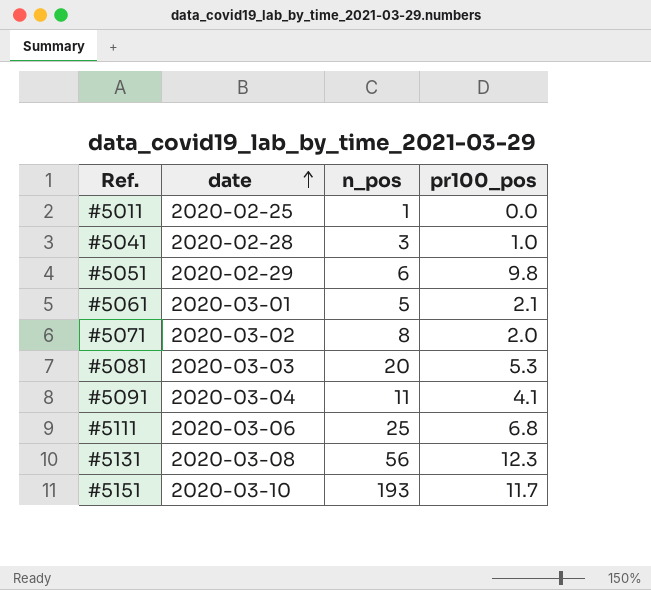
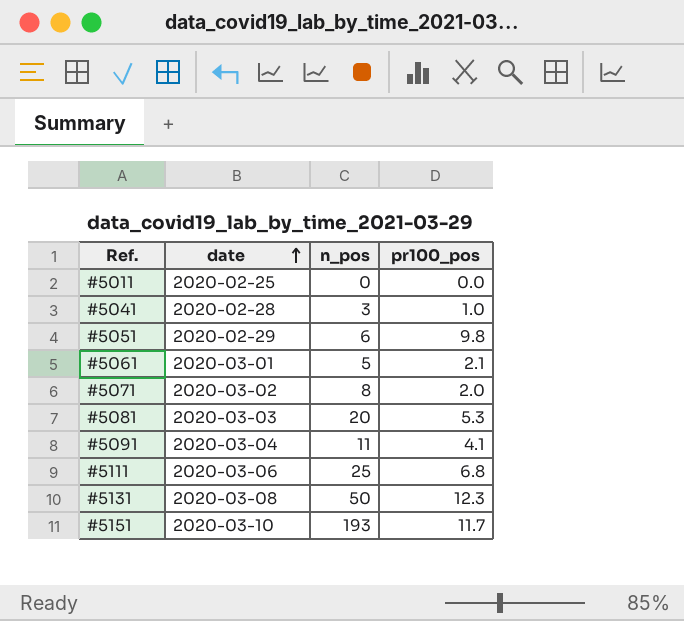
#5011 | n_pos: 1 -> 0
#5131 | n_pos: 56 -> 50

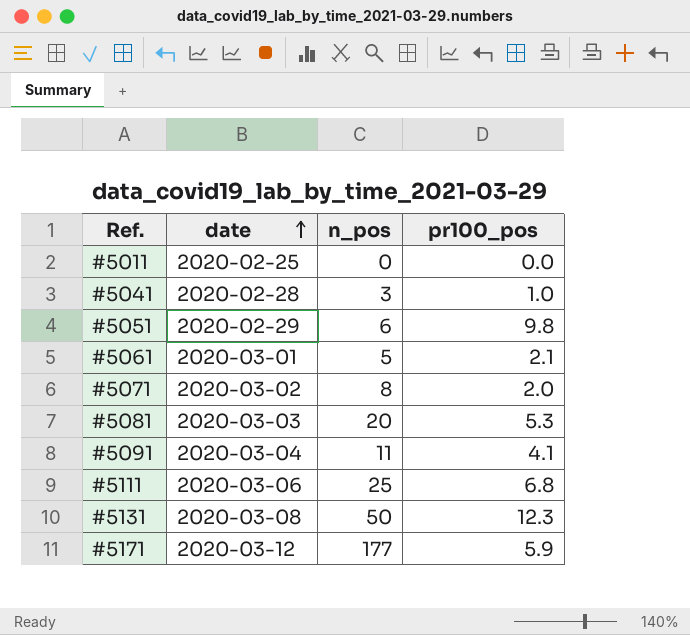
row #5151: 2020-03-10 | 193 | 11.7 -> none
row #5171: none -> 2020-03-12 | 177 | 5.9

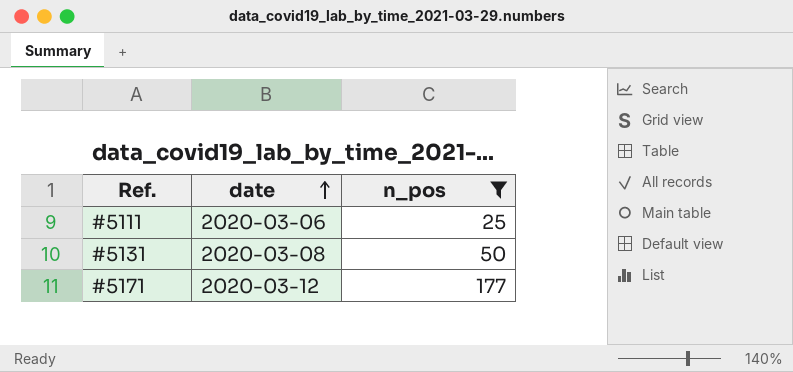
filter: none -> n_pos >= 25
column pr100_pos | position: 4 -> none

